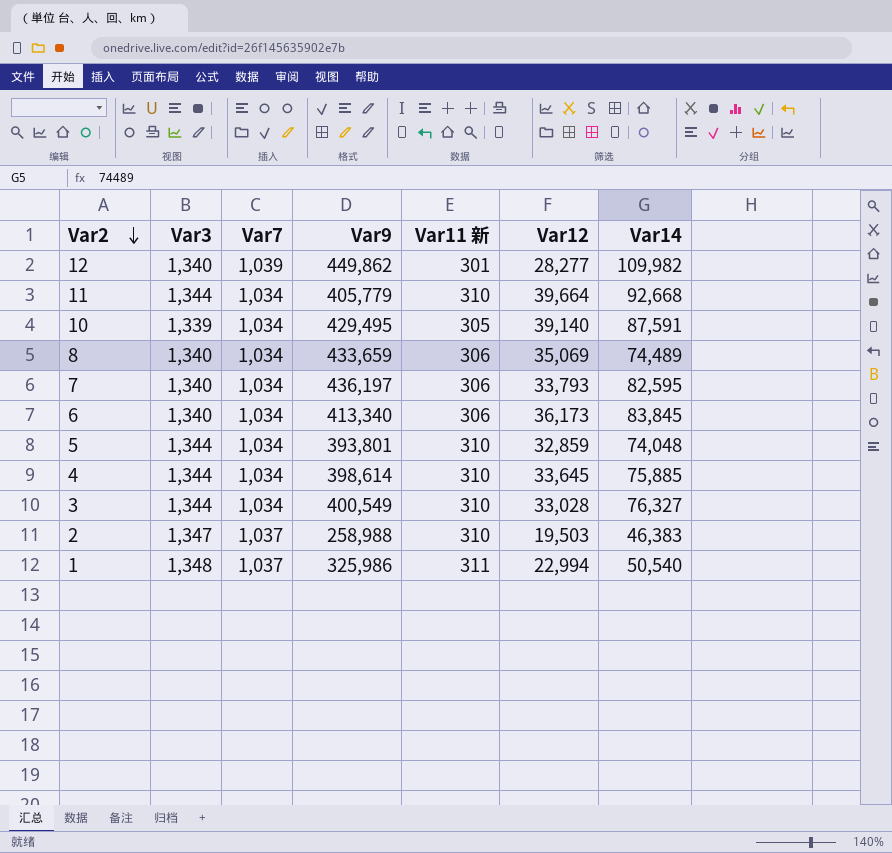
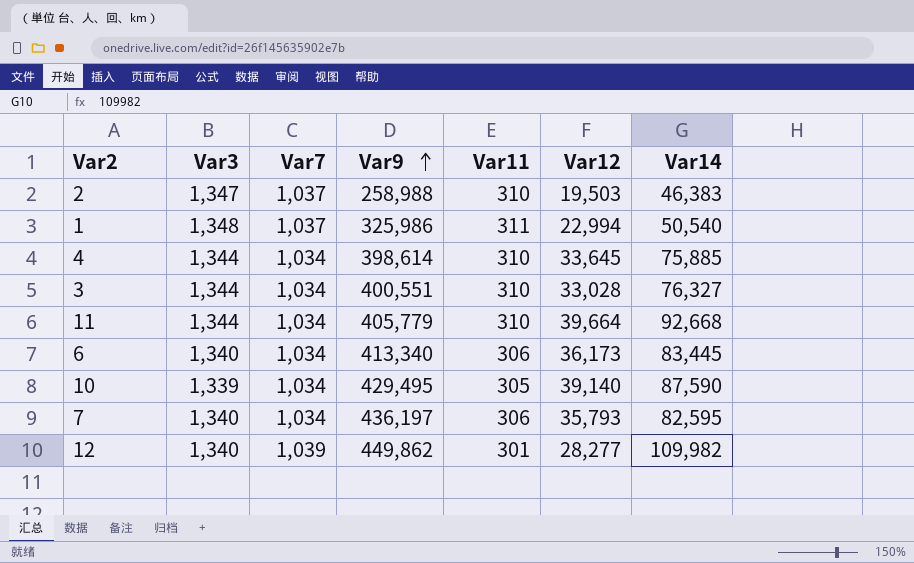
row order: Var2 descending -> Var9 ascending
column name: Var11 新 -> Var11
row 8: 1,340 | 1,034 | 433,659 | 306 | 35,069 | 74,489 -> none
row 5: 1,344 | 1,034 | 393,801 | 310 | 32,859 | 74,048 -> none
3 | Var9: 400,549 -> 400,551
6 | Var14: 83,845 -> 83,445
10 | Var14: 87,591 -> 87,590
7 | Var12: 33,793 -> 35,793

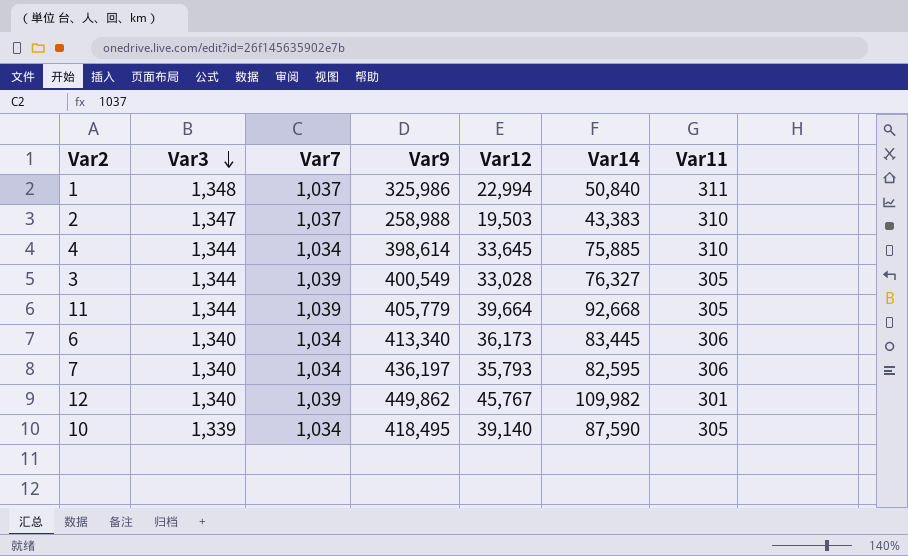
row order: Var9 ascending -> Var3 descending
column Var11 | position: 5 -> 7
1 | Var14: 50,540 -> 50,840
2 | Var14: 46,383 -> 43,383
3 | Var7: 1,034 -> 1,039
3 | Var9: 400,551 -> 400,549
3 | Var11: 310 -> 305
11 | Var7: 1,034 -> 1,039
11 | Var11: 310 -> 305
12 | Var12: 28,277 -> 45,767
10 | Var9: 429,495 -> 418,495

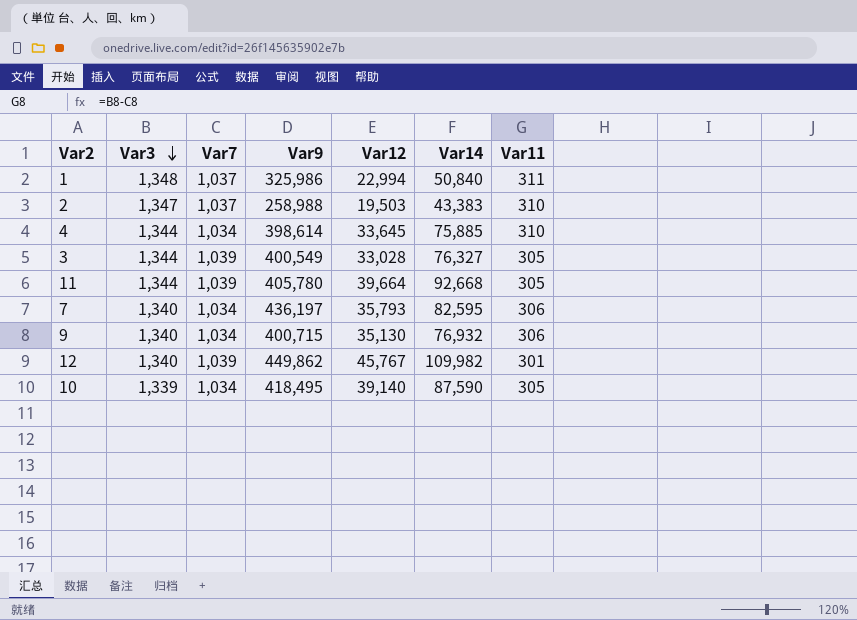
row 6: 1,340 | 1,034 | 413,340 | 36,173 | 83,445 | 306 -> none
11 | Var9: 405,779 -> 405,780
row 9: none -> 1,340 | 1,034 | 400,715 | 35,130 | 76,932 | 306

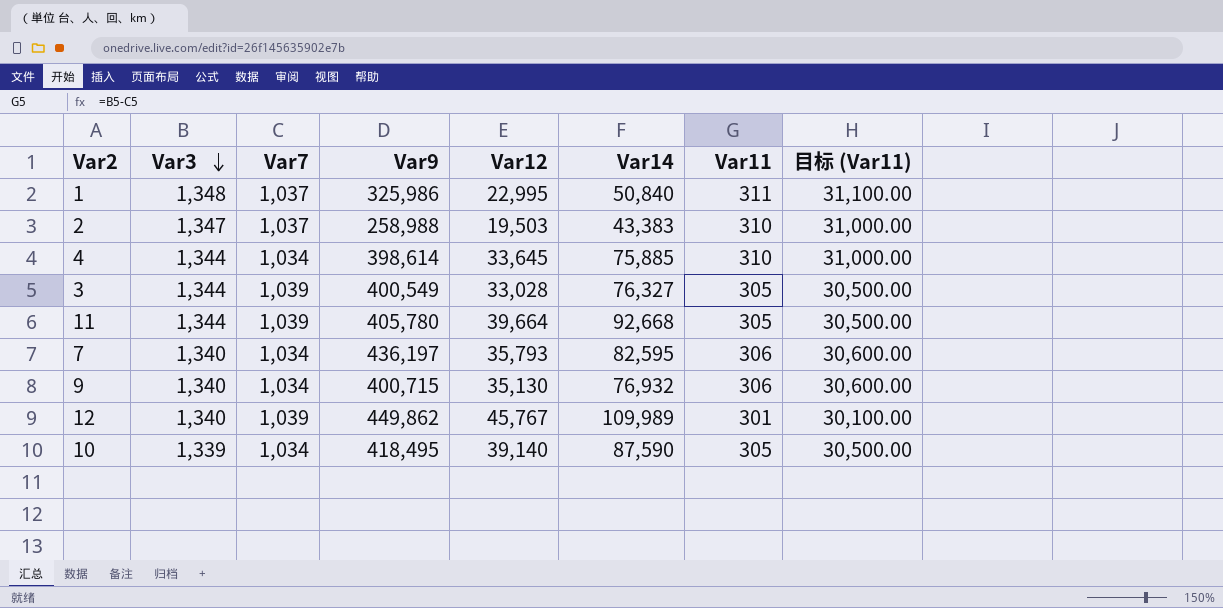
column 目标 (Var11) | formula: none -> [Var11] * 100
1 | Var12: 22,994 -> 22,995
12 | Var14: 109,982 -> 109,989

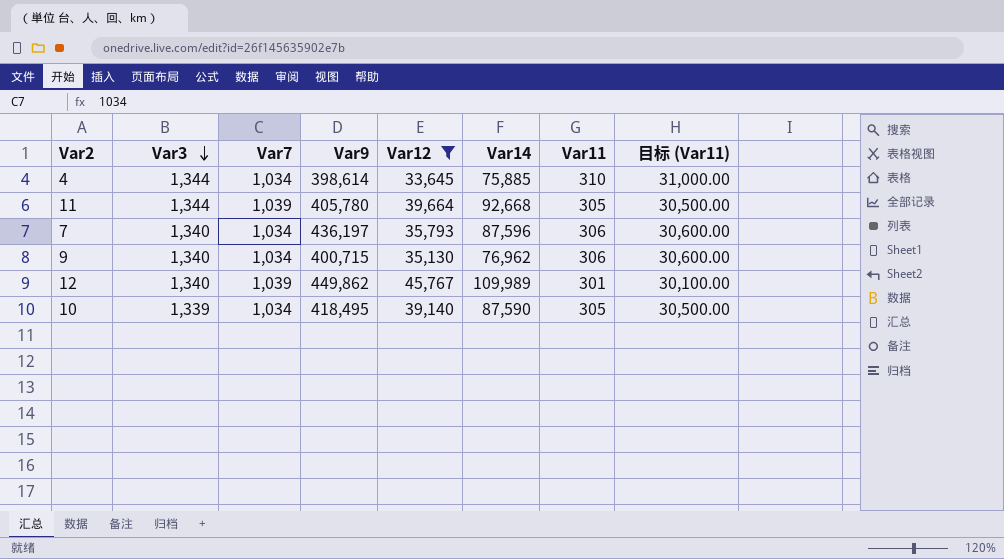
filter: none -> Var12 >= 33,645
7 | Var14: 82,595 -> 87,596
9 | Var14: 76,932 -> 76,962

